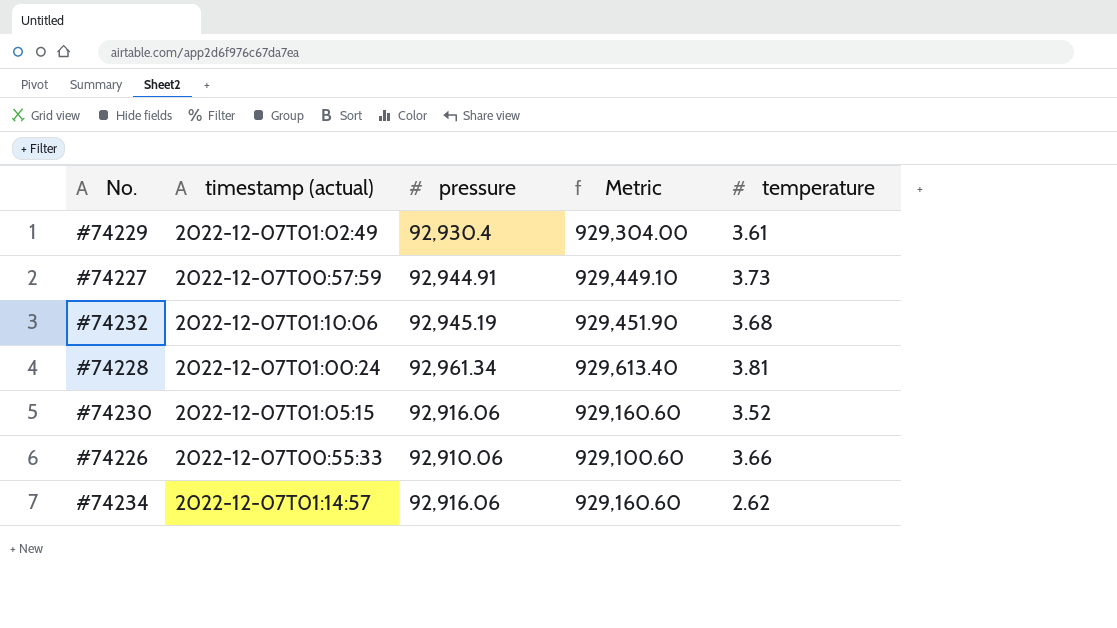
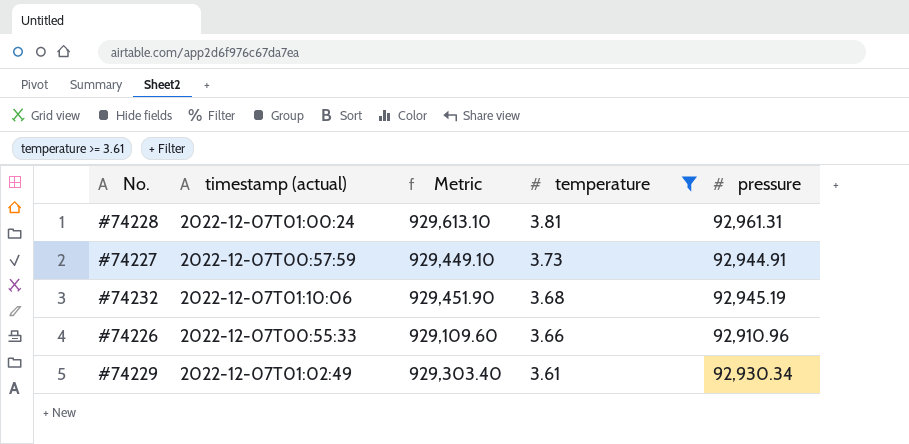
filter: none -> temperature >= 3.61
row order: none -> temperature descending
column pressure | position: 3 -> 5
#74228 | Metric: 929,613.40 -> 929,613.10
#74228 | pressure: 92,961.34 -> 92,961.31
#74226 | Metric: 929,100.60 -> 929,109.60
#74226 | pressure: 92,910.06 -> 92,910.96
#74229 | Metric: 929,304.00 -> 929,303.40
#74229 | pressure: 92,930.4 -> 92,930.34

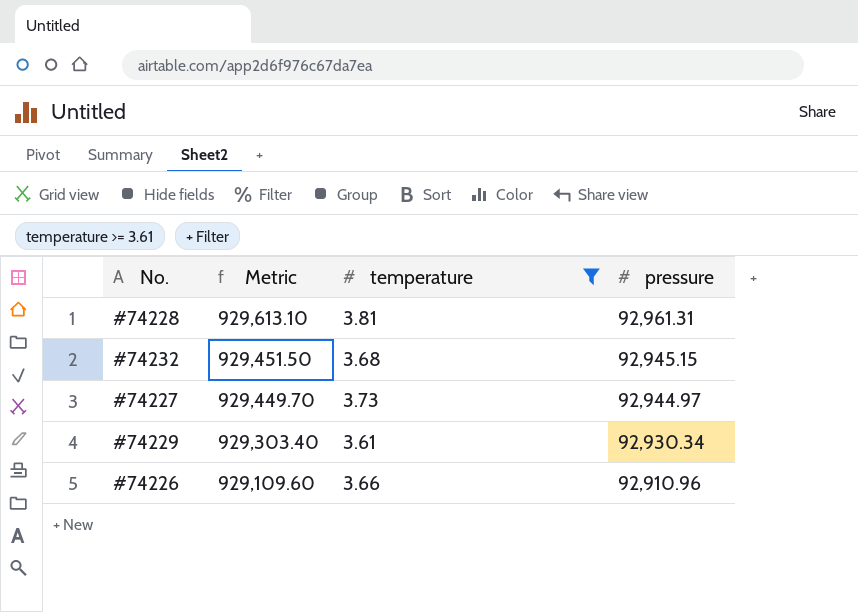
row order: temperature descending -> Metric descending
column timestamp (actual) | position: 2 -> none
#74232 | Metric: 929,451.90 -> 929,451.50
#74232 | pressure: 92,945.19 -> 92,945.15
#74227 | Metric: 929,449.10 -> 929,449.70
#74227 | pressure: 92,944.91 -> 92,944.97

